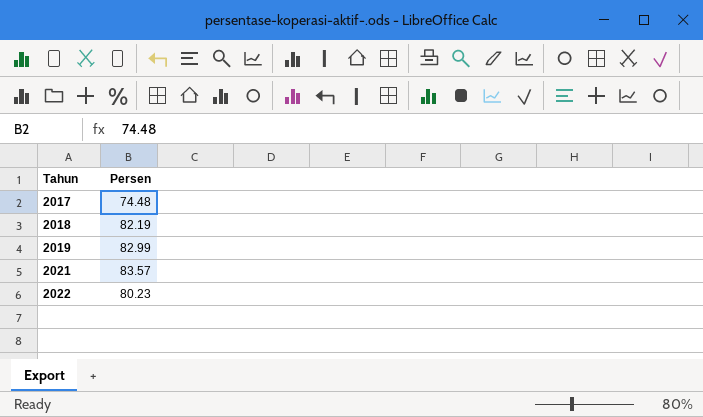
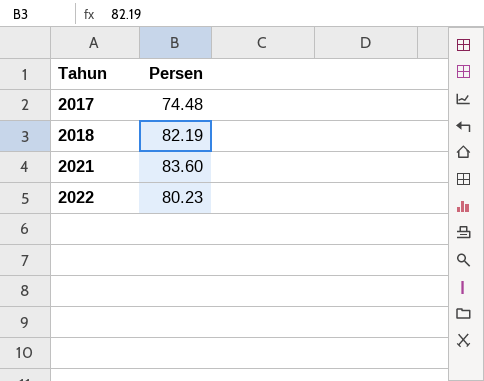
row 2019: 82.99 -> none
2021 | Persen: 83.57 -> 83.60

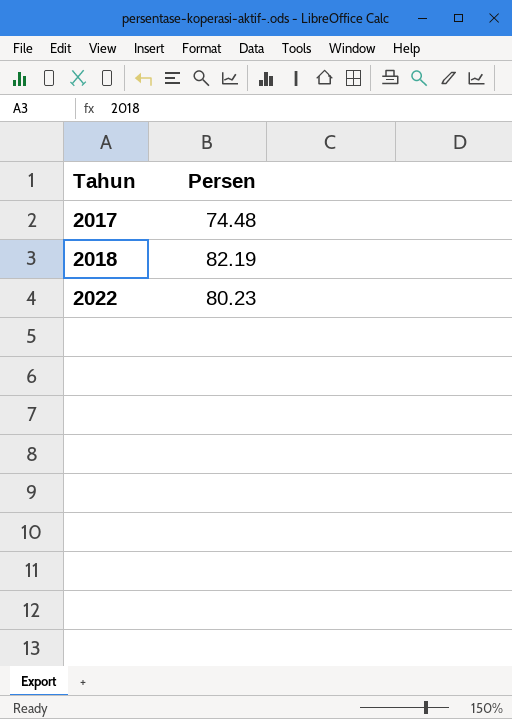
row 2021: 83.60 -> none

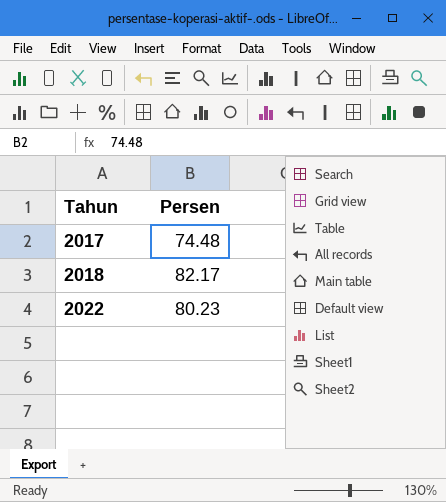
2018 | Persen: 82.19 -> 82.17

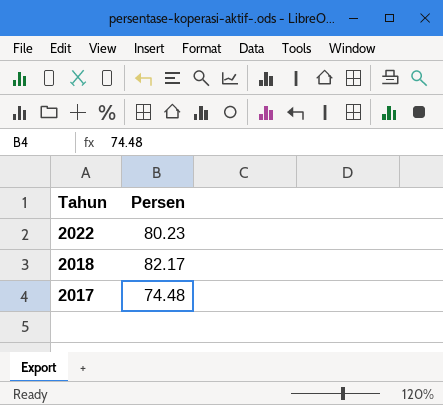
row order: Tahun ascending -> Tahun descending

